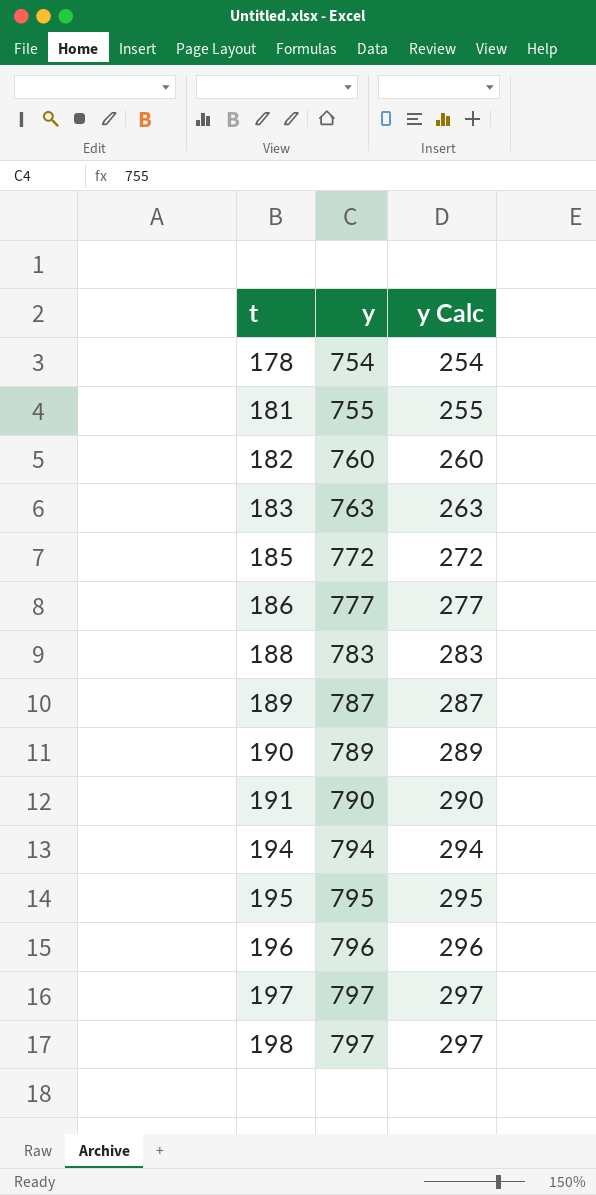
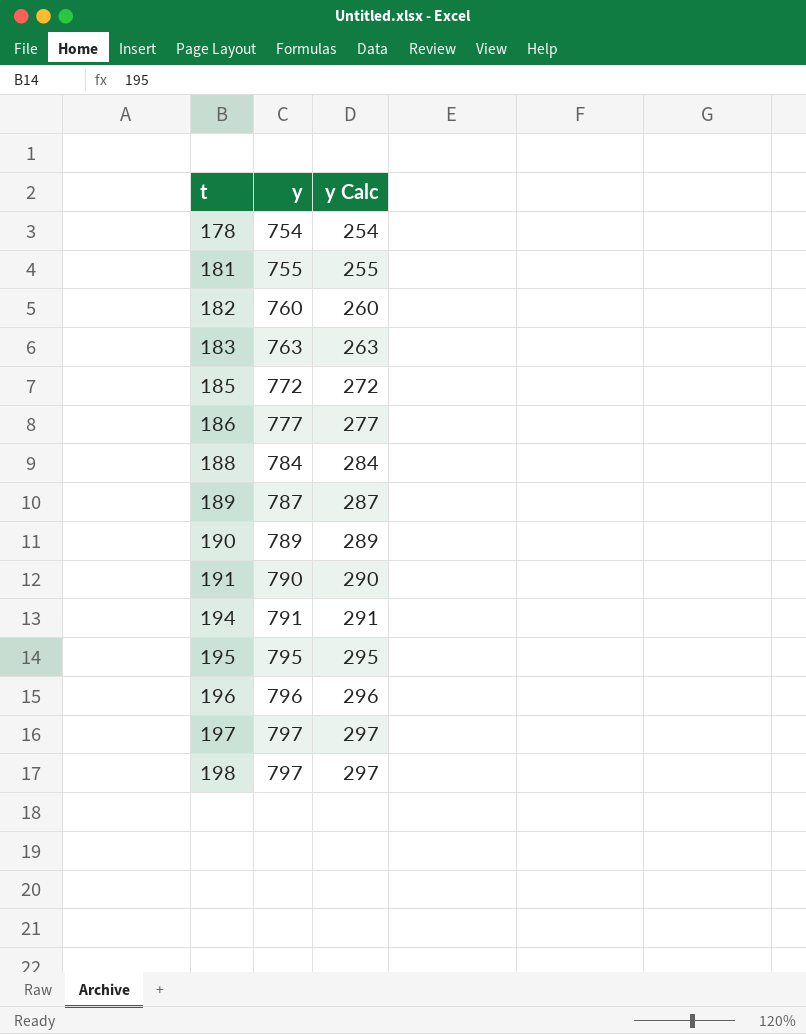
188 | y: 783 -> 784
188 | y Calc: 283 -> 284
194 | y: 794 -> 791
194 | y Calc: 294 -> 291

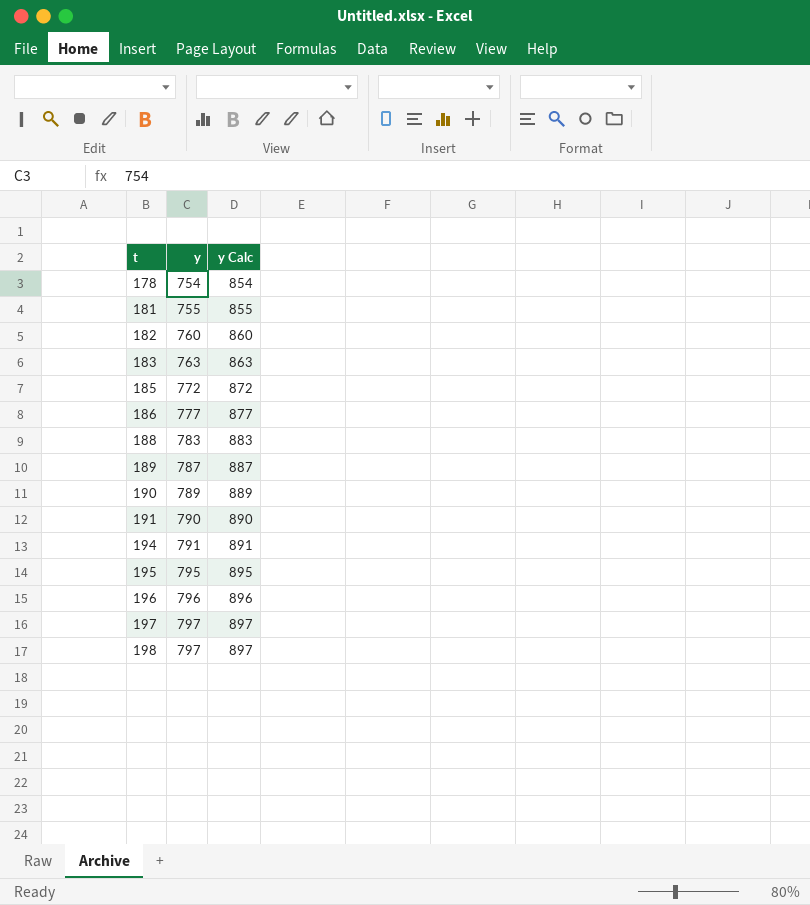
column y Calc | formula: [y] - 500 -> [y] + 100
188 | y: 784 -> 783

